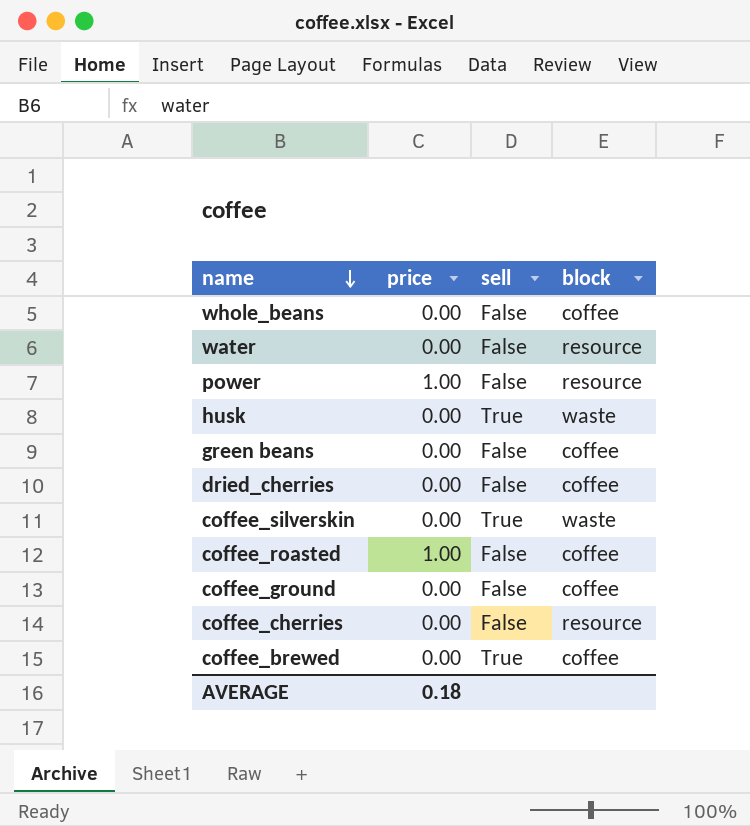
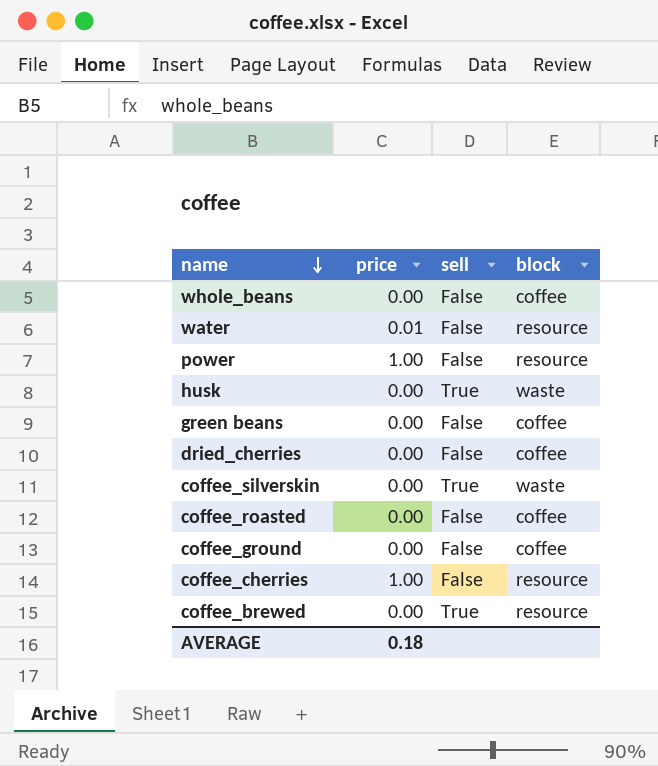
water | price: 0.00 -> 0.01
coffee_roasted | price: 1.00 -> 0.00
coffee_cherries | price: 0.00 -> 1.00
coffee_brewed | block: coffee -> resource

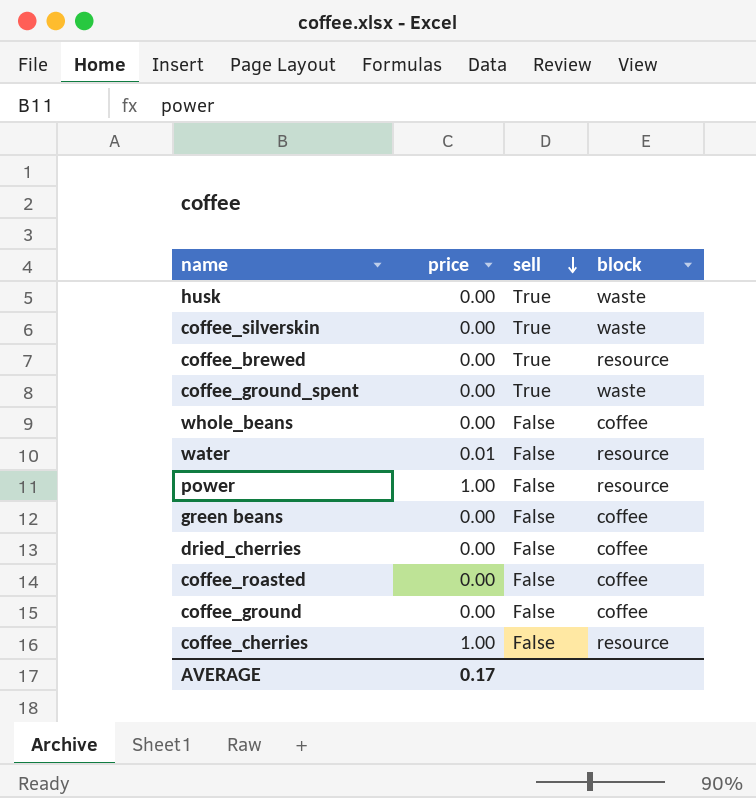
row order: name descending -> sell descending
row coffee_ground_spent: none -> 0.00 | True | waste
AVERAGE | price: 0.18 -> 0.17

